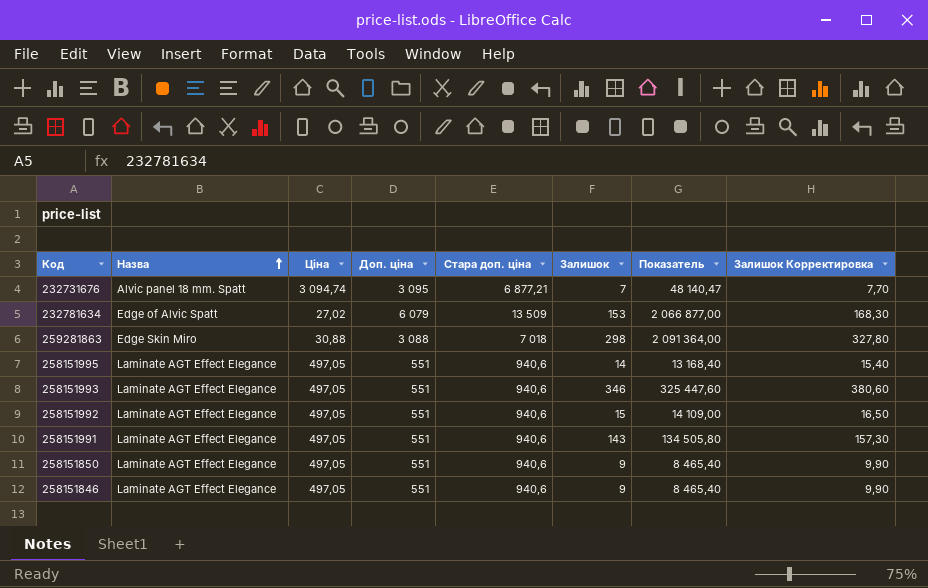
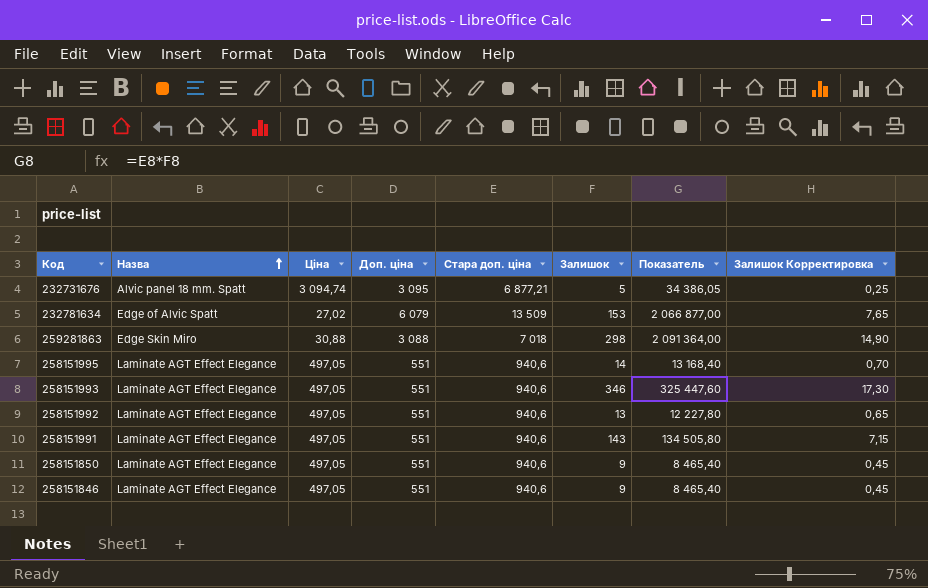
column Залишок Корректировка | formula: [Залишок] * 1,1 -> [Залишок] * 0,05
232731676 | Залишок: 7 -> 5
232731676 | Показатель: 48 140,47 -> 34 386,05
258151992 | Залишок: 15 -> 13
258151992 | Показатель: 14 109,00 -> 12 227,80

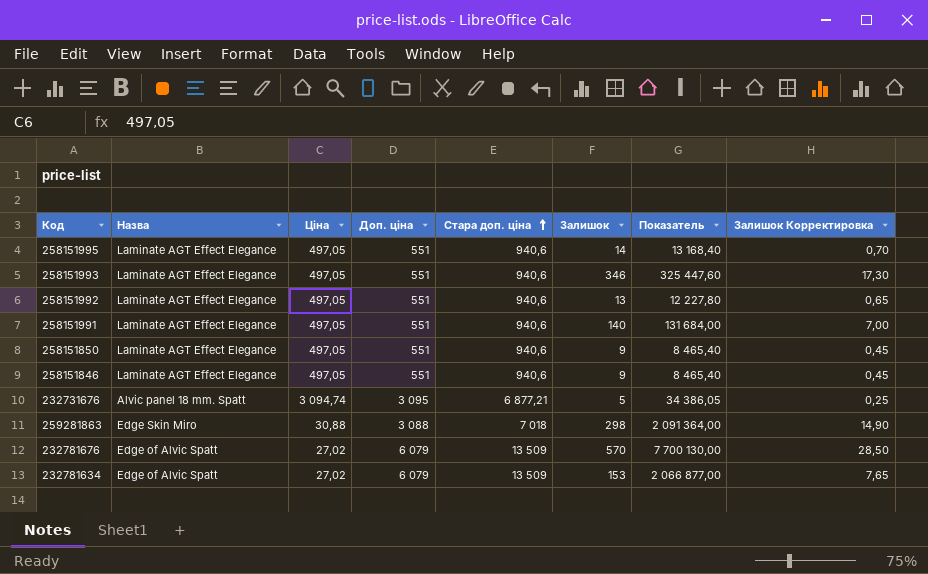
row order: Назва ascending -> Стара доп. ціна ascending
258151991 | Залишок: 143 -> 140
258151991 | Показатель: 134 505,80 -> 131 684,00
258151991 | Залишок Корректировка: 7,15 -> 7,00
row 232781676: none -> Edge of Alvic Spatt | 27,02 | 6 079 | 13 509 | 570 | 7 700 130,00 | 28,50

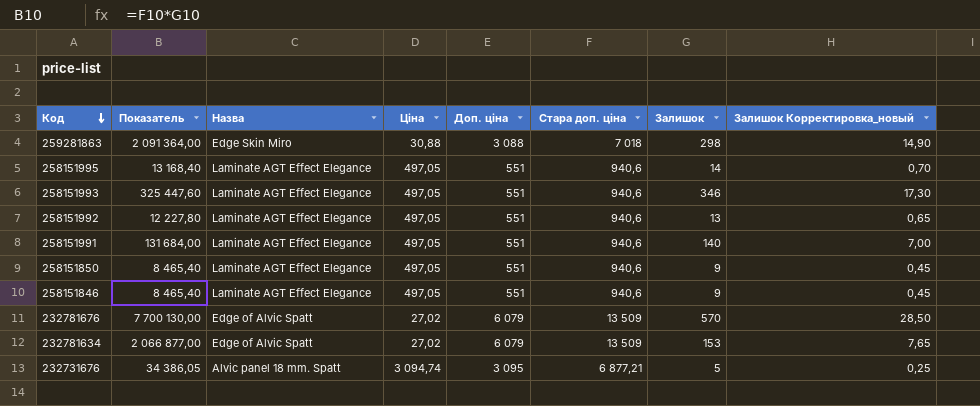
row order: Стара доп. ціна ascending -> Код descending
column Показатель | position: 7 -> 2
column name: Залишок Корректировка -> Залишок Корректировка_новый

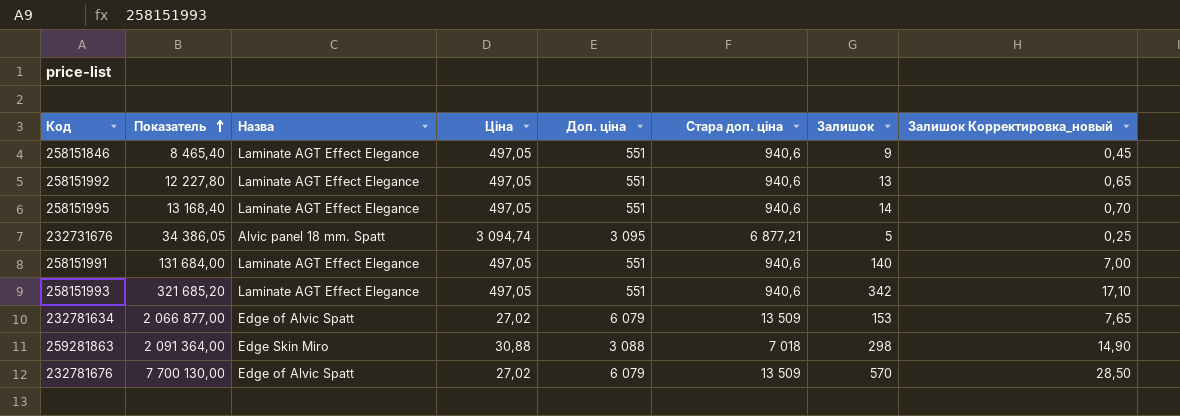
row order: Код descending -> Показатель ascending
row 258151850: 8 465,40 | Laminate AGT Effect Elegance | 497,05 | 551 | 940,6 | 9 | 0,45 -> none
258151993 | Показатель: 325 447,60 -> 321 685,20
258151993 | Залишок: 346 -> 342
258151993 | Залишок Корректировка_новый: 17,30 -> 17,10

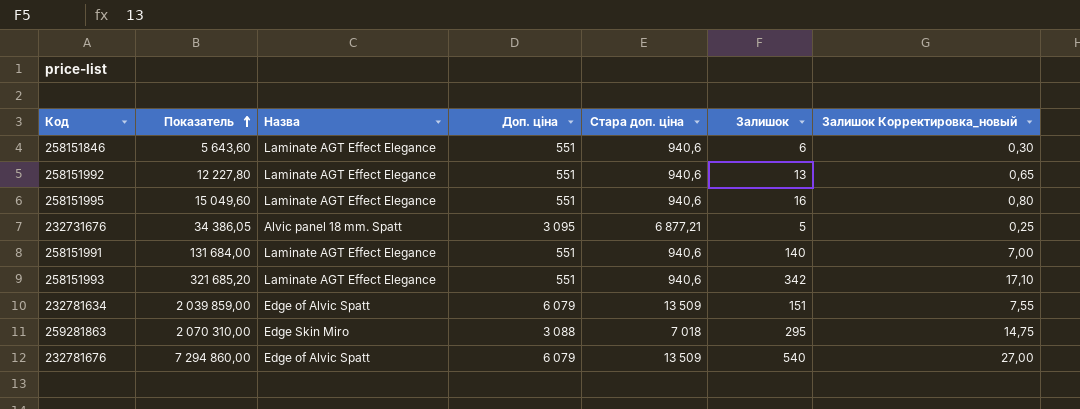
column Ціна | position: 4 -> none
258151846 | Показатель: 8 465,40 -> 5 643,60
258151846 | Залишок: 9 -> 6
258151846 | Залишок Корректировка_новый: 0,45 -> 0,30
258151995 | Показатель: 13 168,40 -> 15 049,60
258151995 | Залишок: 14 -> 16
258151995 | Залишок Корректировка_новый: 0,70 -> 0,80
232781634 | Показатель: 2 066 877,00 -> 2 039 859,00
232781634 | Залишок: 153 -> 151
232781634 | Залишок Корректировка_новый: 7,65 -> 7,55
259281863 | Показатель: 2 091 364,00 -> 2 070 310,00
259281863 | Залишок: 298 -> 295
259281863 | Залишок Корректировка_новый: 14,90 -> 14,75
232781676 | Показатель: 7 700 130,00 -> 7 294 860,00
232781676 | Залишок: 570 -> 540
232781676 | Залишок Корректировка_новый: 28,50 -> 27,00

